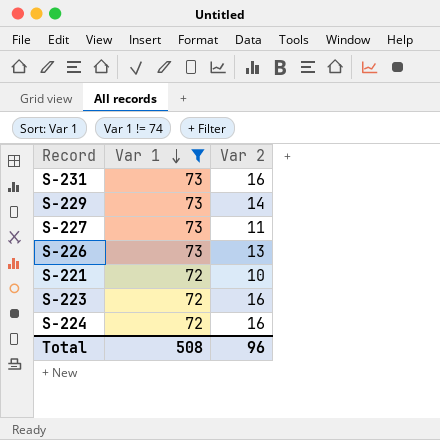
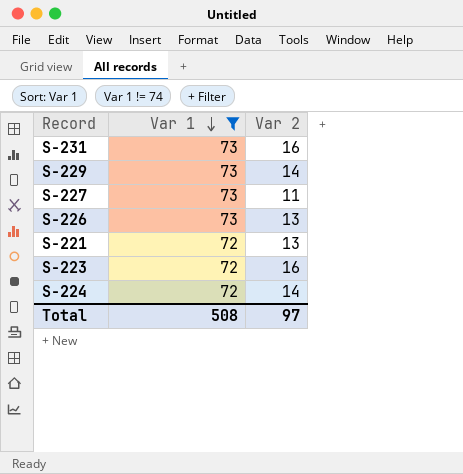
S-221 | Var 2: 10 -> 13
S-224 | Var 2: 16 -> 14
Total | Var 2: 96 -> 97

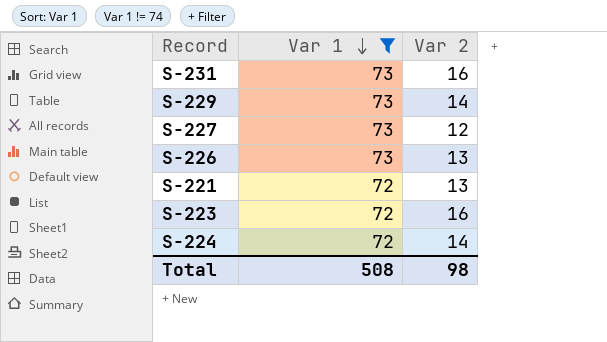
S-227 | Var 2: 11 -> 12
Total | Var 2: 97 -> 98

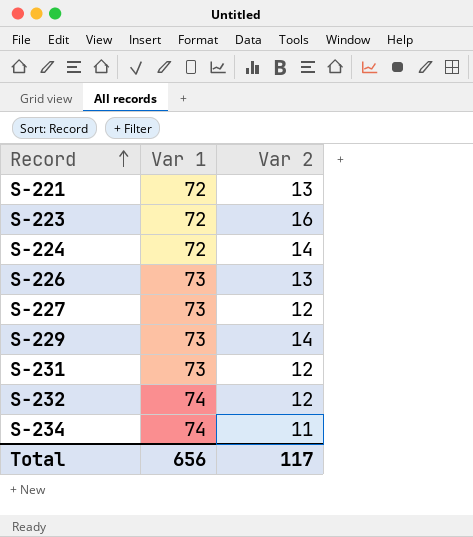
filter: Var 1 != 74 -> none
row order: Var 1 descending -> Record ascending
S-231 | Var 2: 16 -> 12
Total | Var 1: 508 -> 656
Total | Var 2: 98 -> 117

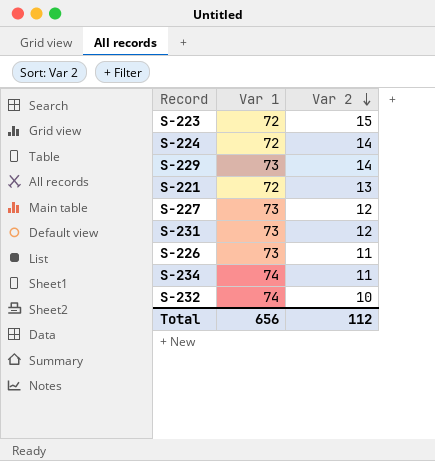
row order: Record ascending -> Var 2 descending
S-223 | Var 2: 16 -> 15
S-226 | Var 2: 13 -> 11
S-232 | Var 2: 12 -> 10
Total | Var 2: 117 -> 112

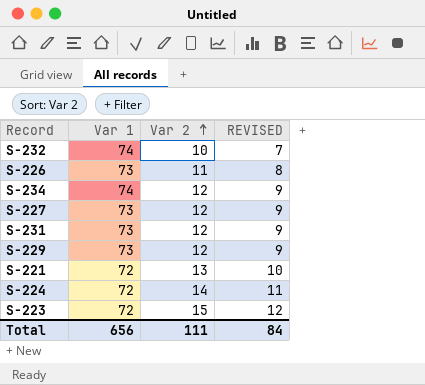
row order: Var 2 descending -> Var 2 ascending
column REVISED | formula: none -> [Var 2] - 3
S-234 | Var 2: 11 -> 12
S-229 | Var 2: 14 -> 12
Total | Var 2: 112 -> 111

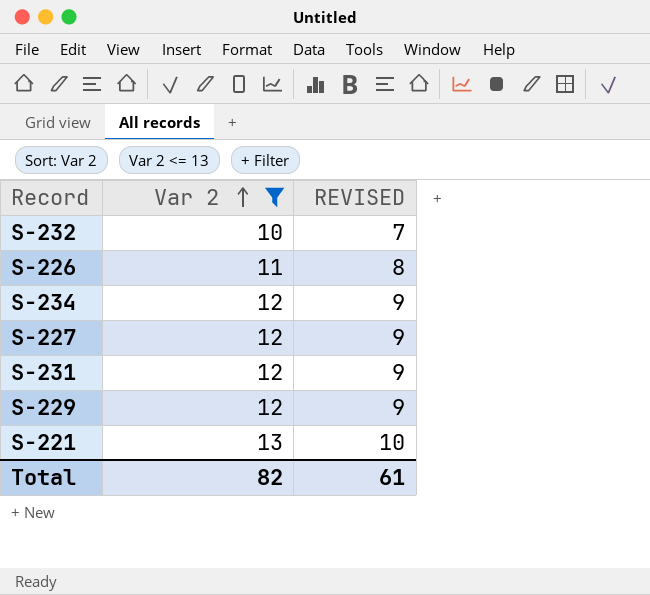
filter: none -> Var 2 <= 13
column Var 1 | position: 2 -> none
Total | Var 2: 111 -> 82
Total | REVISED: 84 -> 61

